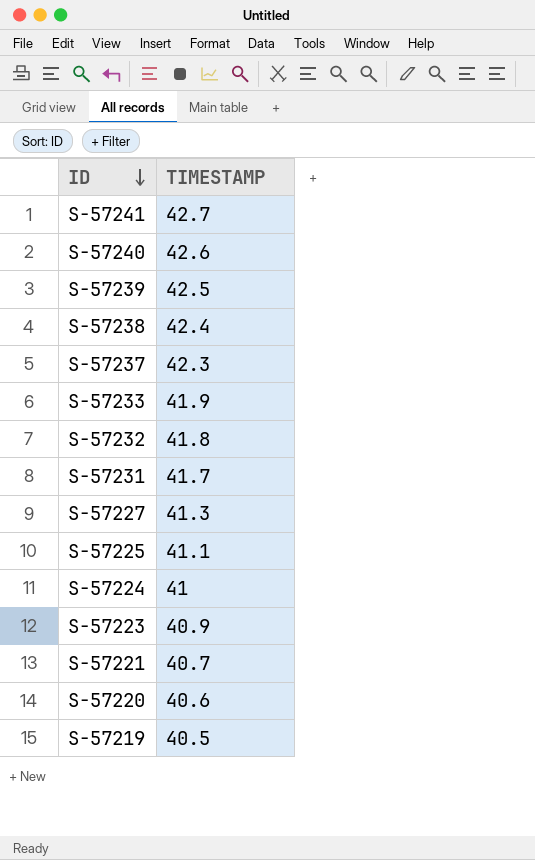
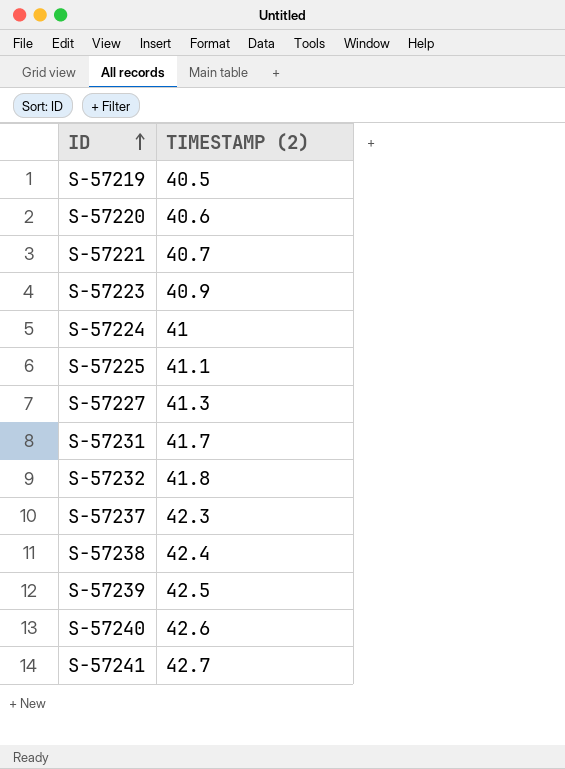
row order: ID descending -> ID ascending
column name: TIMESTAMP -> TIMESTAMP (2)
row S-57233: 41.9 -> none

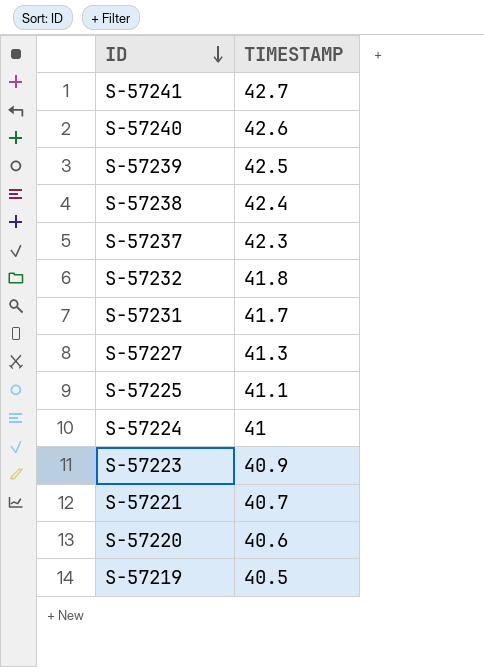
row order: ID ascending -> ID descending
column name: TIMESTAMP (2) -> TIMESTAMP

